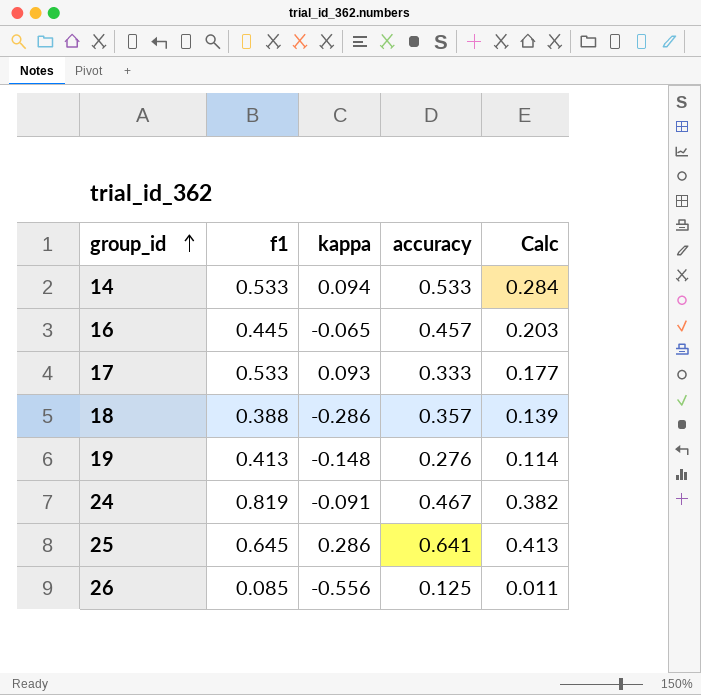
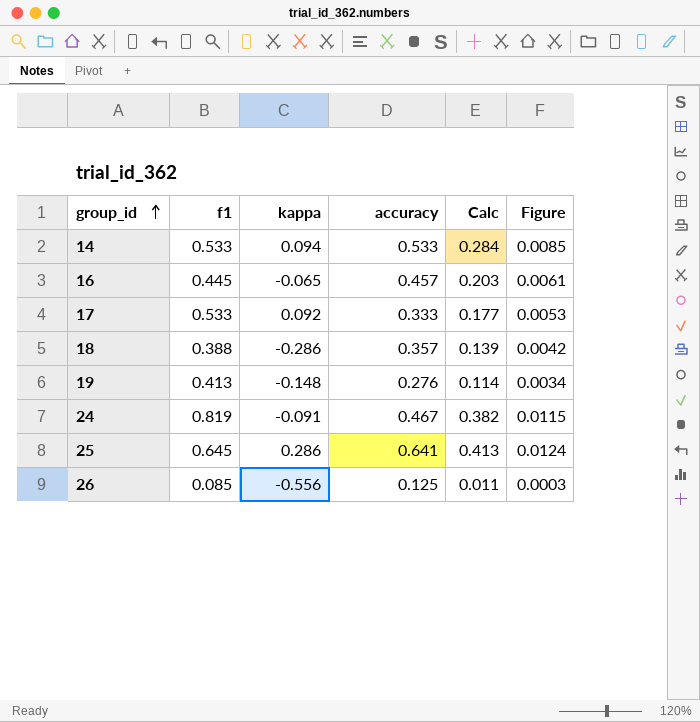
column Figure | formula: none -> [Calc] * 0.03
17 | kappa: 0.093 -> 0.092

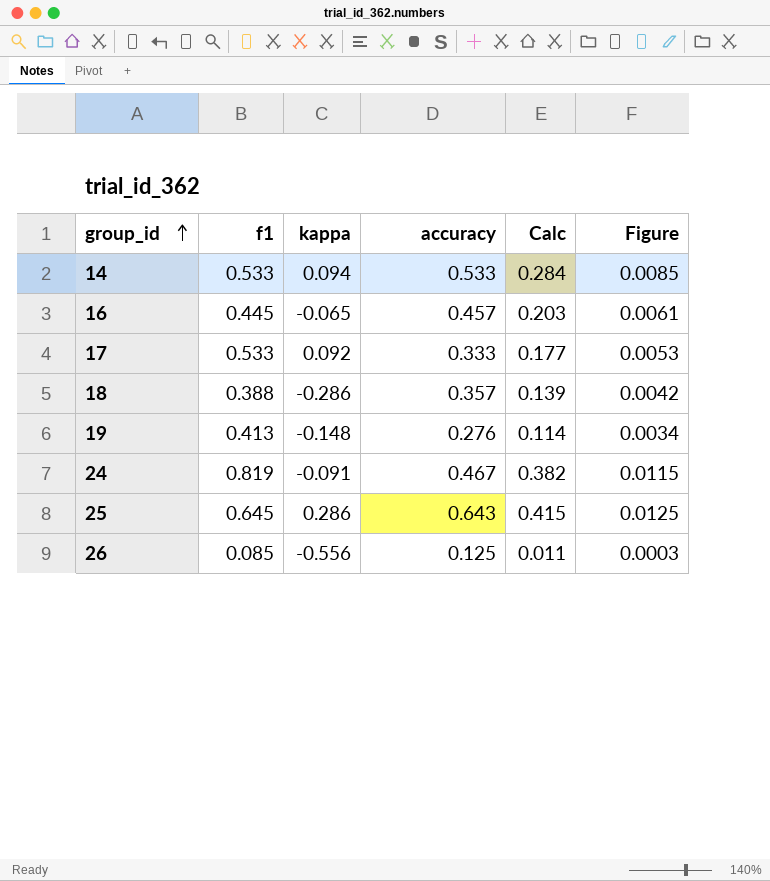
25 | accuracy: 0.641 -> 0.643
25 | Calc: 0.413 -> 0.415
25 | Figure: 0.0124 -> 0.0125

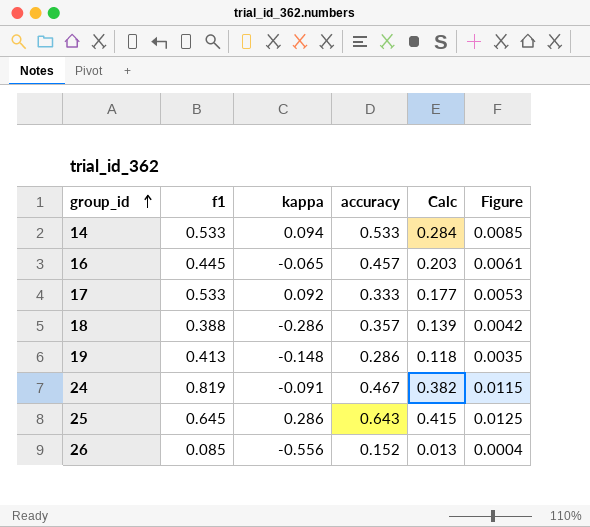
19 | accuracy: 0.276 -> 0.286
19 | Calc: 0.114 -> 0.118
19 | Figure: 0.0034 -> 0.0035
26 | accuracy: 0.125 -> 0.152
26 | Calc: 0.011 -> 0.013
26 | Figure: 0.0003 -> 0.0004

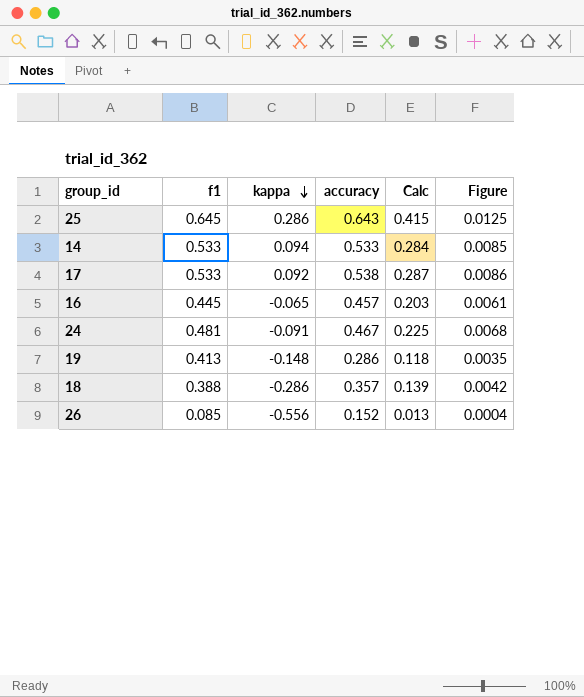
row order: group_id ascending -> kappa descending
17 | accuracy: 0.333 -> 0.538
17 | Calc: 0.177 -> 0.287
17 | Figure: 0.0053 -> 0.0086
24 | f1: 0.819 -> 0.481
24 | Calc: 0.382 -> 0.225
24 | Figure: 0.0115 -> 0.0068

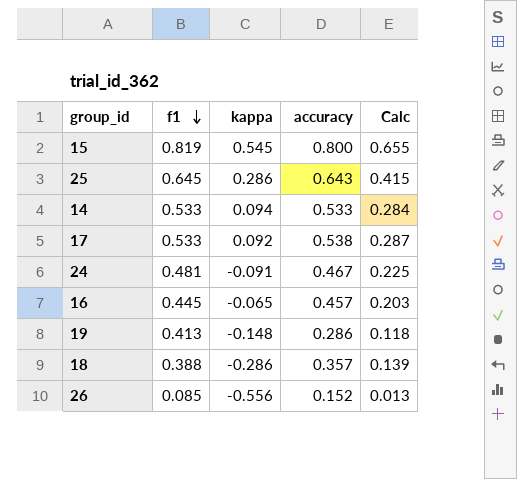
row order: kappa descending -> f1 descending
column Figure | formula: [Calc] * 0.03 -> none
row 15: none -> 0.819 | 0.545 | 0.800 | 0.655

